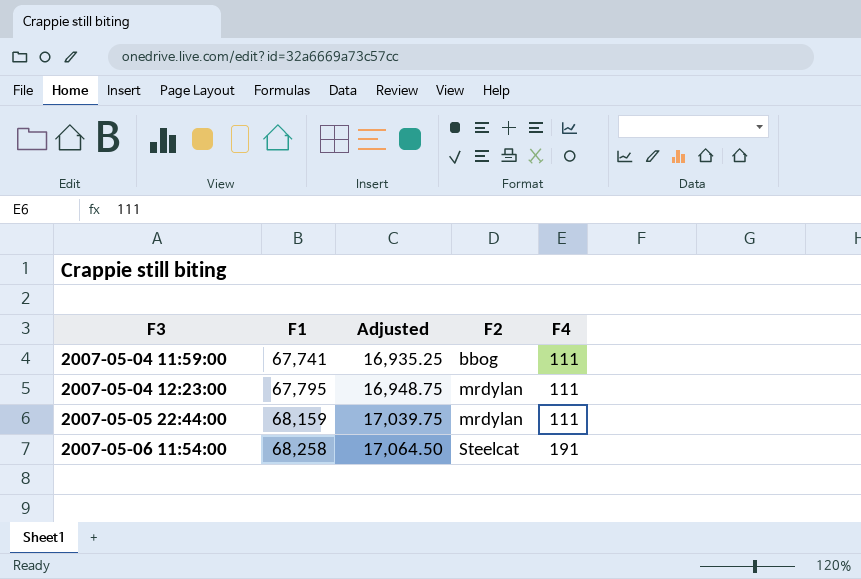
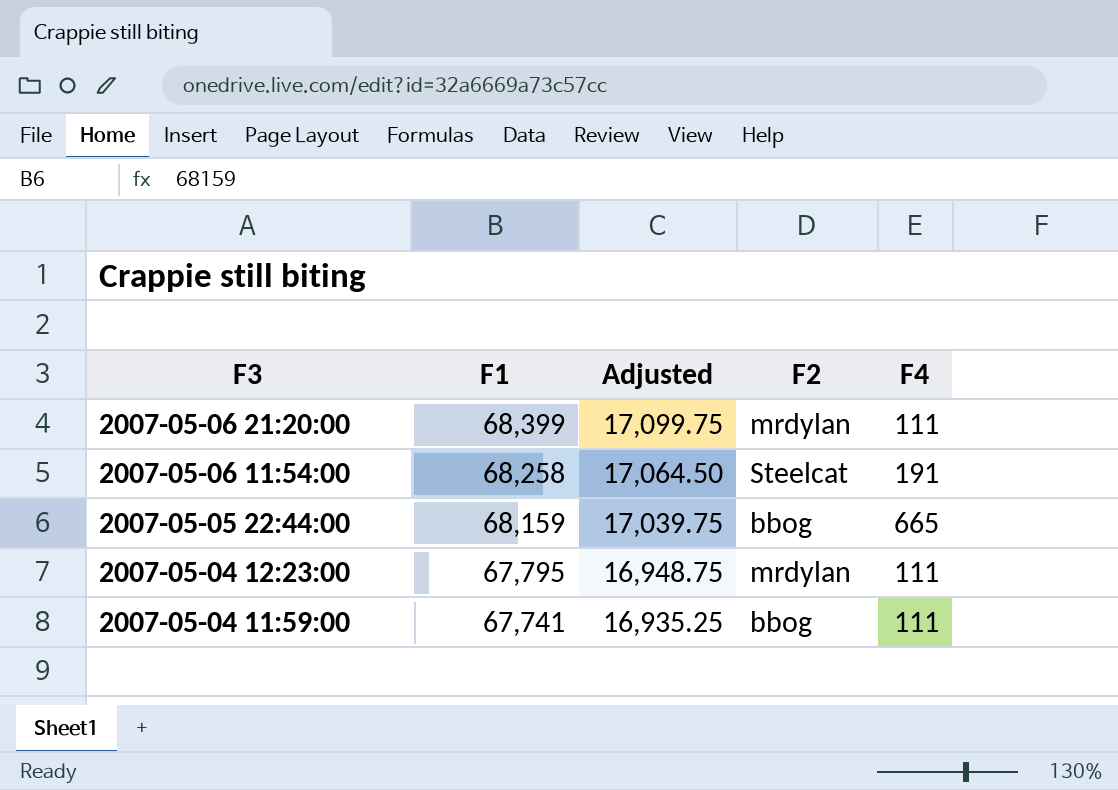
row order: F3 ascending -> F3 descending
row 2007-05-06 21:20:00: none -> 68,399 | 17,099.75 | mrdylan | 111
2007-05-05 22:44:00 | F2: mrdylan -> bbog
2007-05-05 22:44:00 | F4: 111 -> 665

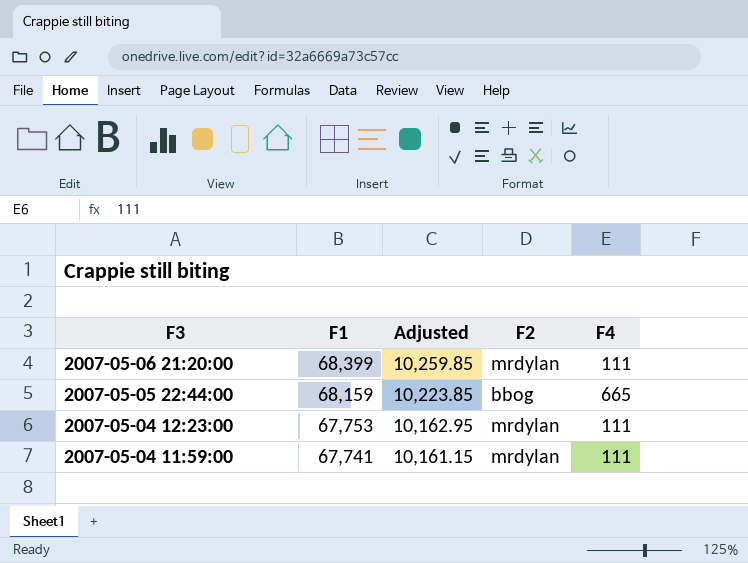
column Adjusted | formula: [F1] * 0.25 -> [F1] * 0.15
row 2007-05-06 11:54:00: 68,258 | 17,064.50 | Steelcat | 191 -> none
2007-05-04 12:23:00 | F1: 67,795 -> 67,753
2007-05-04 11:59:00 | F2: bbog -> mrdylan

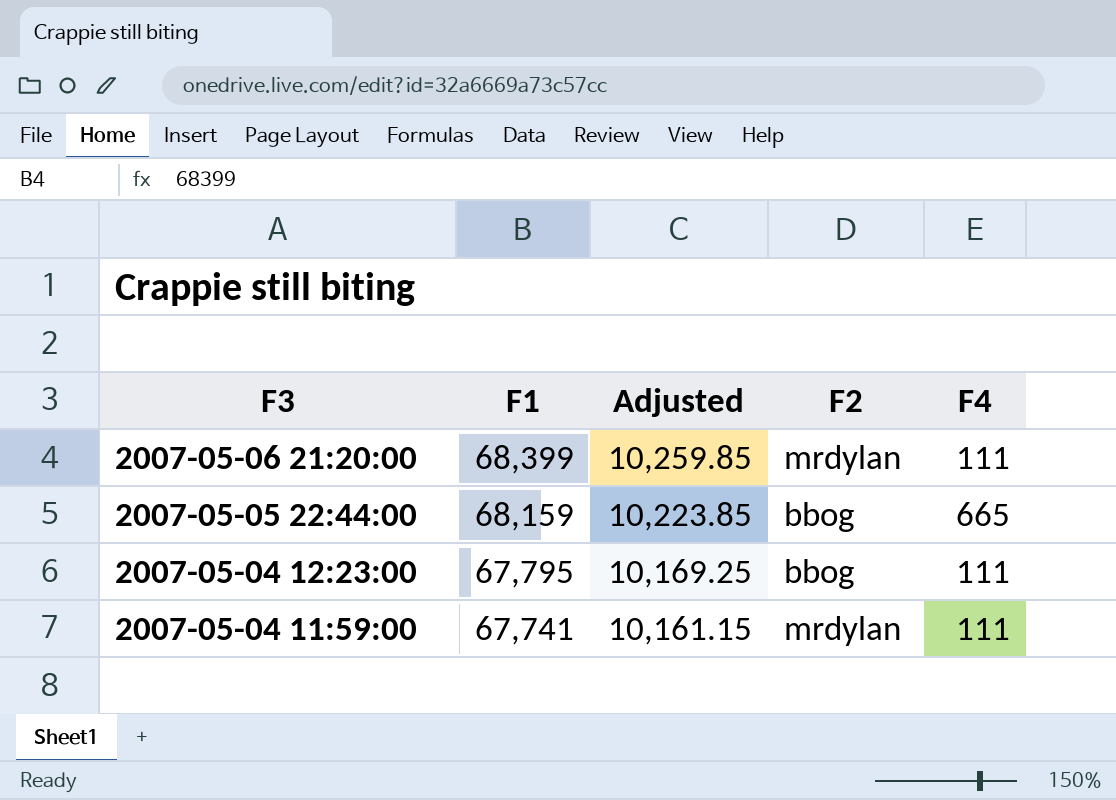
2007-05-04 12:23:00 | F1: 67,753 -> 67,795
2007-05-04 12:23:00 | Adjusted: 10,162.95 -> 10,169.25
2007-05-04 12:23:00 | F2: mrdylan -> bbog

